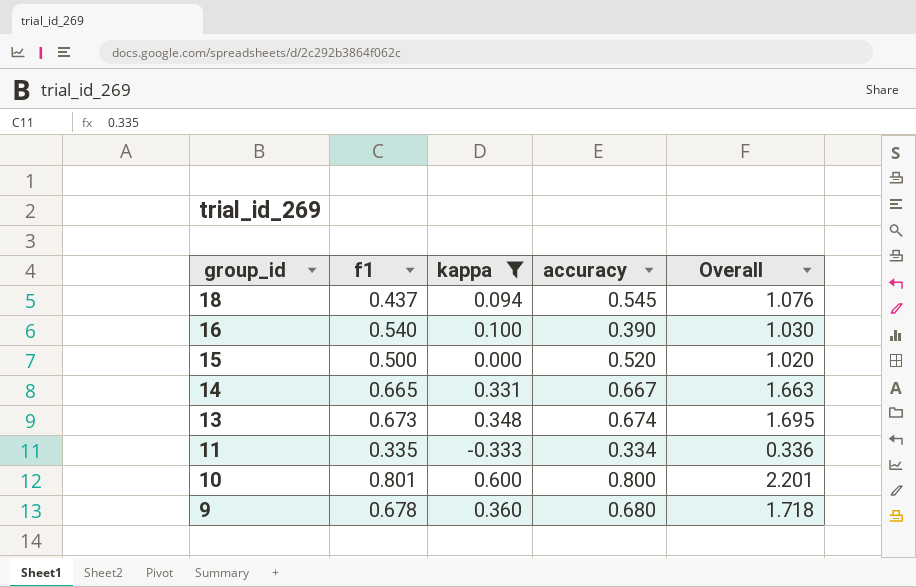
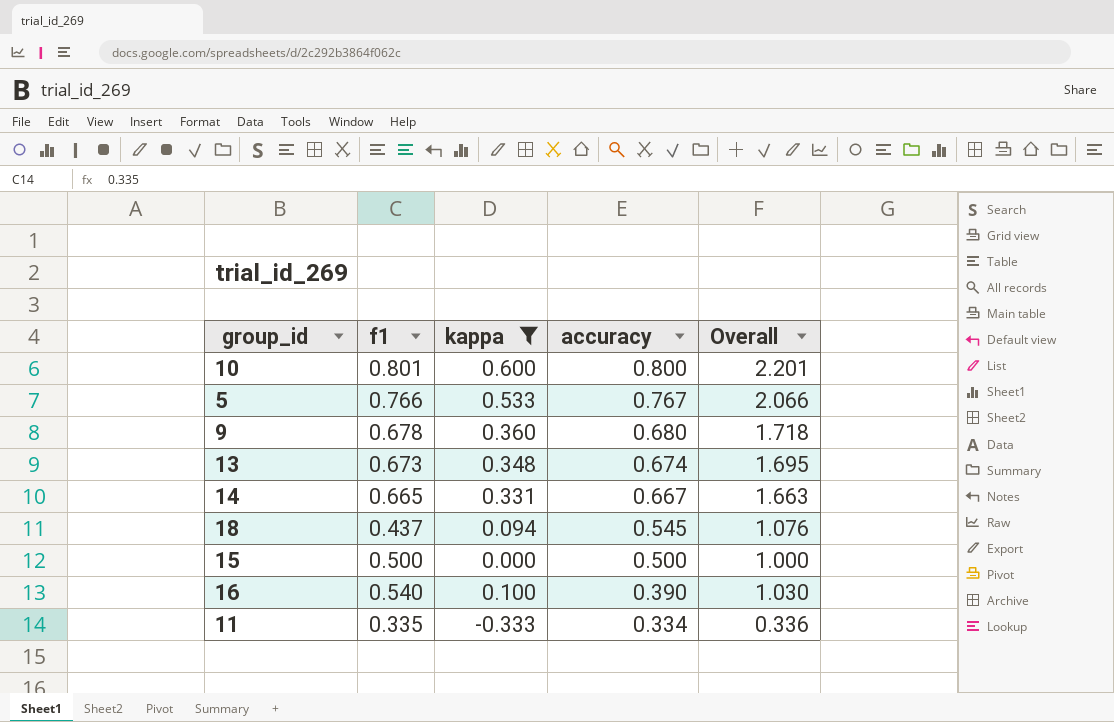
row order: group_id descending -> accuracy descending
row 5: none -> 0.766 | 0.533 | 0.767 | 2.066
15 | accuracy: 0.520 -> 0.500
15 | Overall: 1.020 -> 1.000

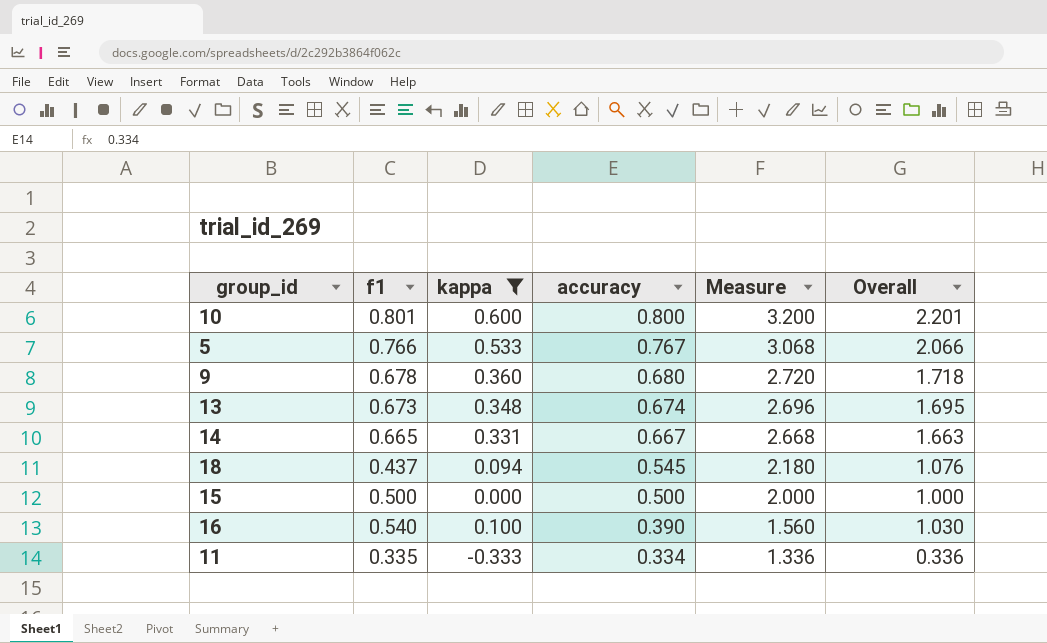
column Measure | formula: none -> [accuracy] * 4

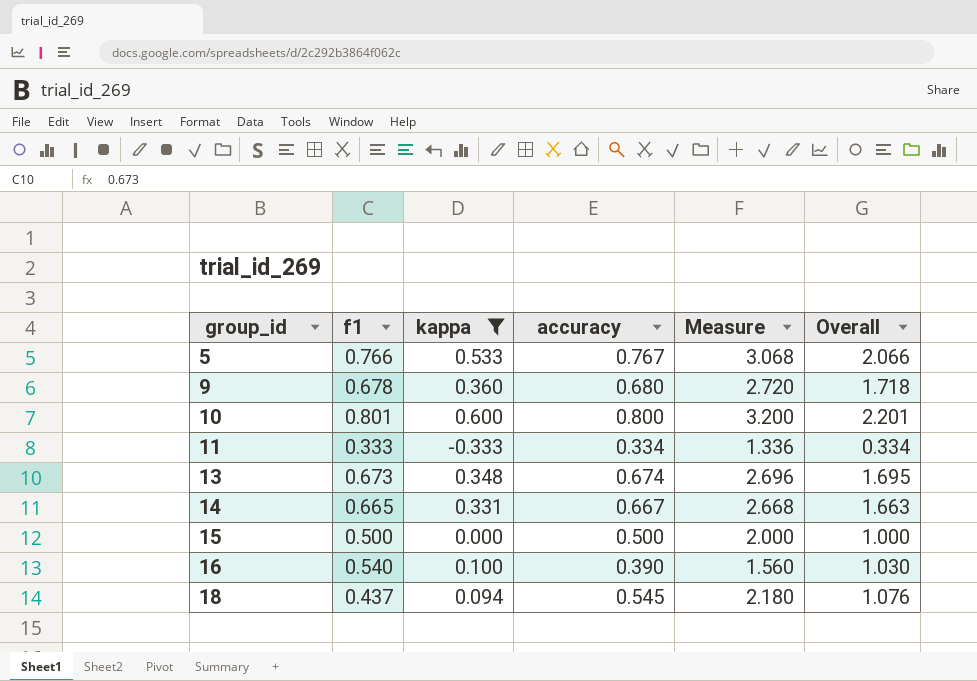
row order: accuracy descending -> group_id ascending
11 | f1: 0.335 -> 0.333
11 | Overall: 0.336 -> 0.334

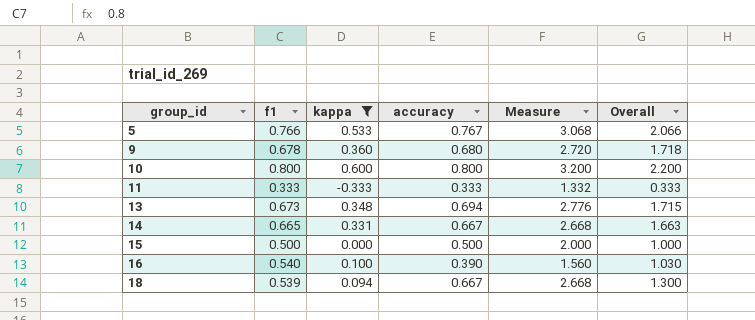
10 | f1: 0.801 -> 0.800
10 | Overall: 2.201 -> 2.200
11 | accuracy: 0.334 -> 0.333
11 | Measure: 1.336 -> 1.332
11 | Overall: 0.334 -> 0.333
13 | accuracy: 0.674 -> 0.694
13 | Measure: 2.696 -> 2.776
13 | Overall: 1.695 -> 1.715
18 | f1: 0.437 -> 0.539
18 | accuracy: 0.545 -> 0.667
18 | Measure: 2.180 -> 2.668
18 | Overall: 1.076 -> 1.300

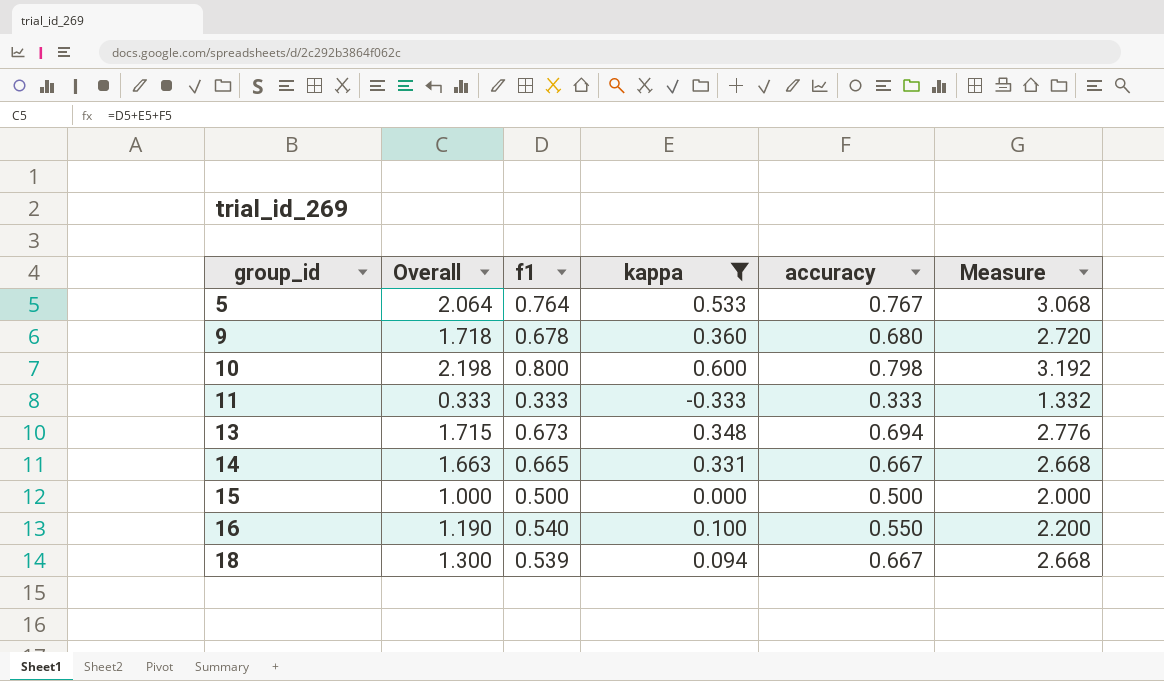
column Overall | position: 6 -> 2
5 | Overall: 2.066 -> 2.064
5 | f1: 0.766 -> 0.764
10 | Overall: 2.200 -> 2.198
10 | accuracy: 0.800 -> 0.798
10 | Measure: 3.200 -> 3.192
16 | Overall: 1.030 -> 1.190
16 | accuracy: 0.390 -> 0.550
16 | Measure: 1.560 -> 2.200

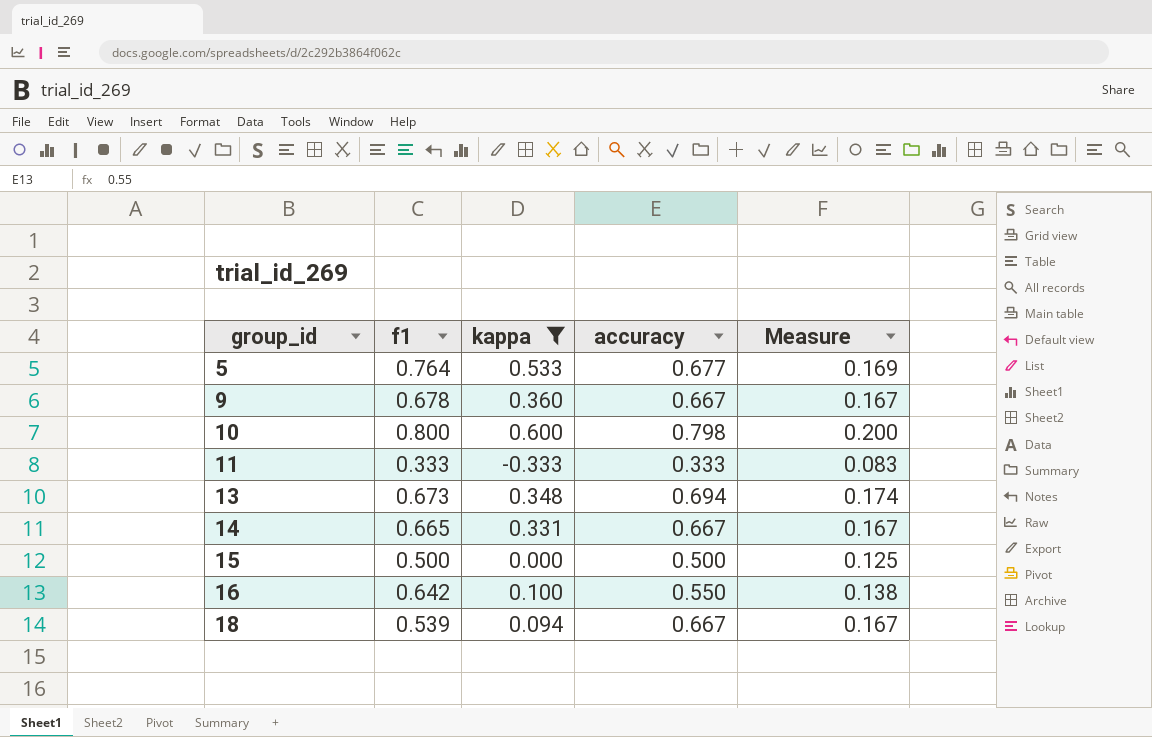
column Overall | formula: [f1] + [kappa] + [accuracy] -> none
column Measure | formula: [accuracy] * 4 -> [accuracy] * 0.25
5 | accuracy: 0.767 -> 0.677
9 | accuracy: 0.680 -> 0.667
16 | f1: 0.540 -> 0.642

